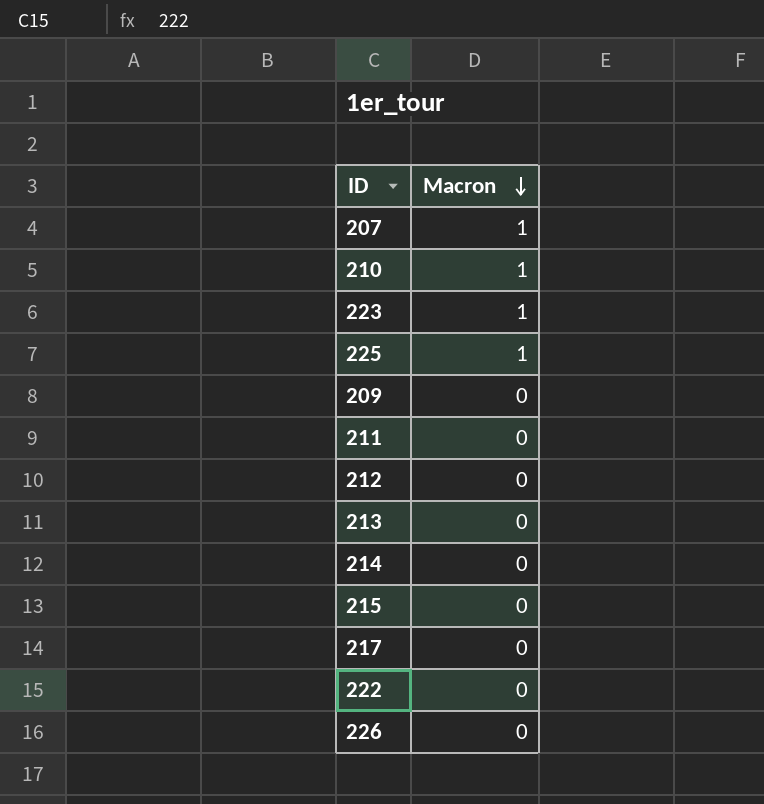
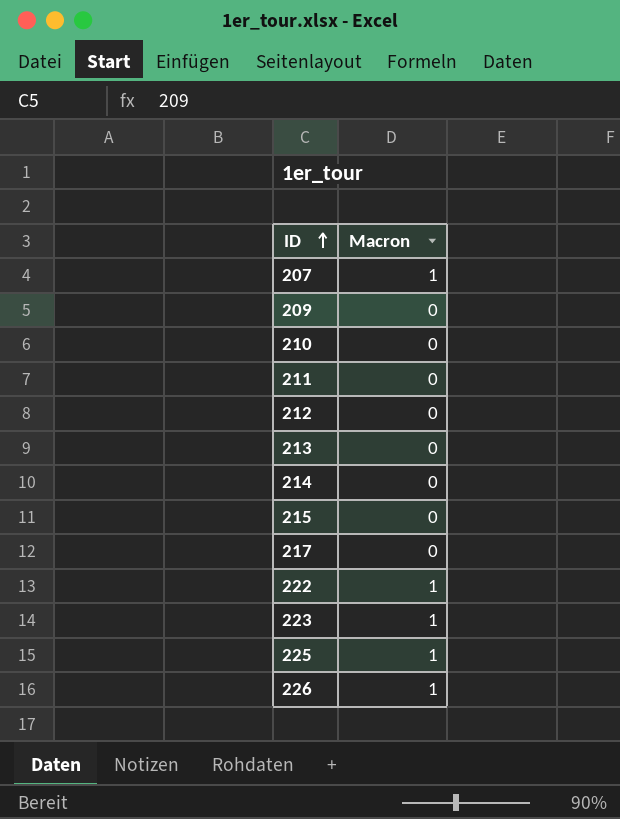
row order: Macron descending -> ID ascending
210 | Macron: 1 -> 0
222 | Macron: 0 -> 1
226 | Macron: 0 -> 1

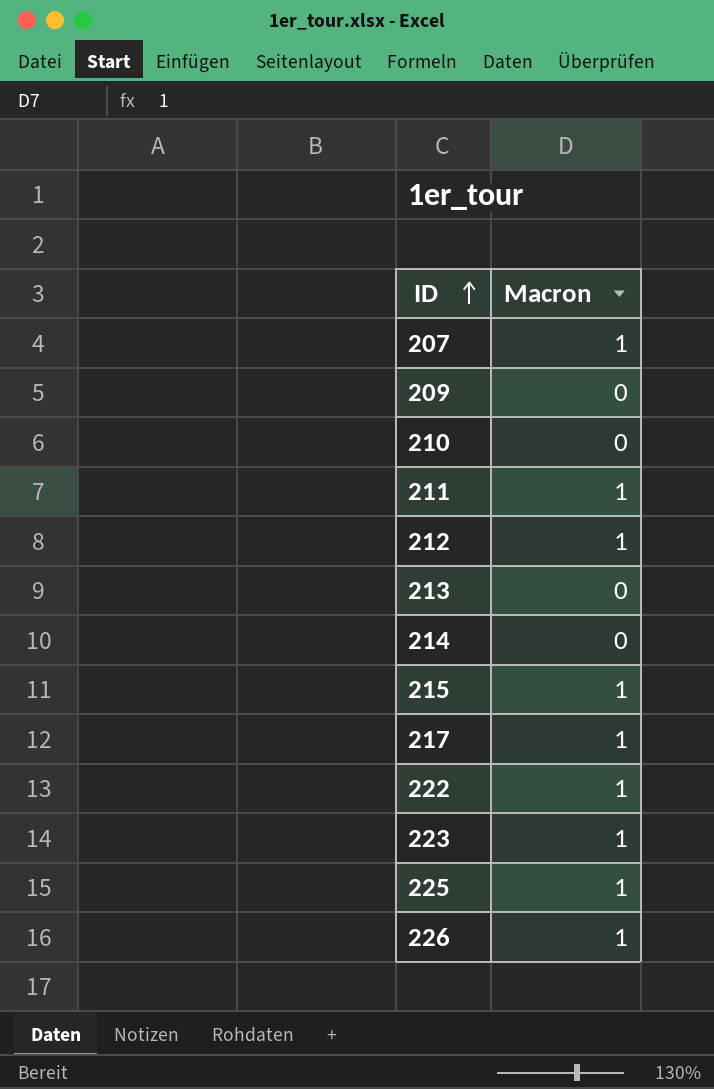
211 | Macron: 0 -> 1
212 | Macron: 0 -> 1
215 | Macron: 0 -> 1
217 | Macron: 0 -> 1

